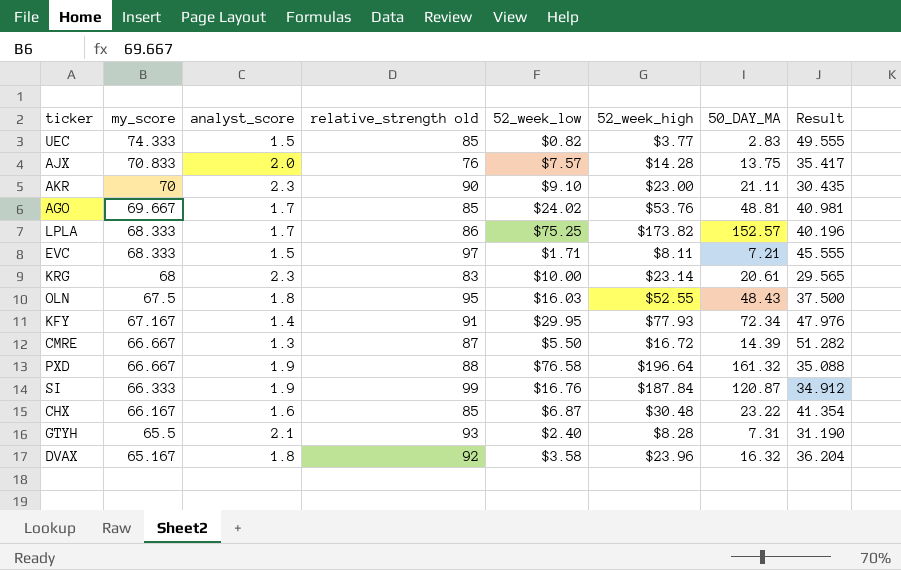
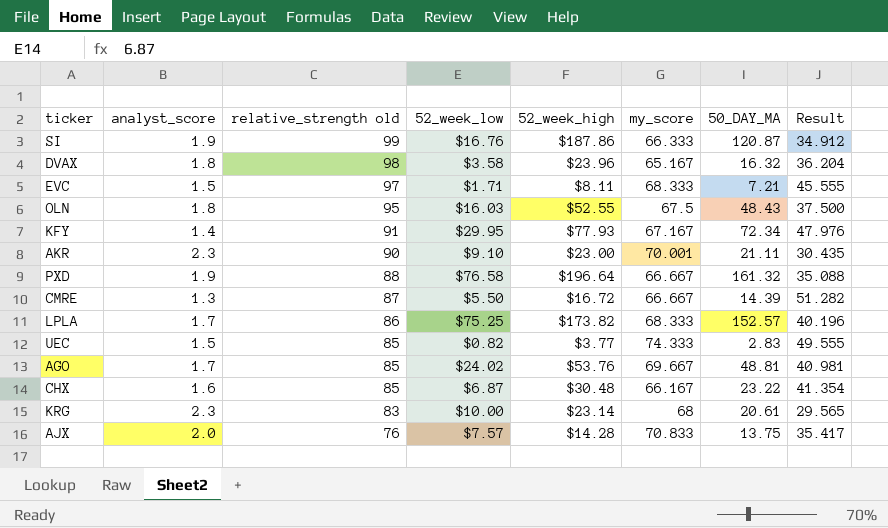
row order: my_score descending -> relative_strength old descending
column my_score | position: 2 -> 6
row GTYH: 65.5 | 2.1 | 93 | $2.40 | $8.28 | 7.31 | 31.190 -> none
SI | 52_week_high: $187.84 -> $187.86
DVAX | relative_strength old: 92 -> 98
AKR | my_score: 70 -> 70.001

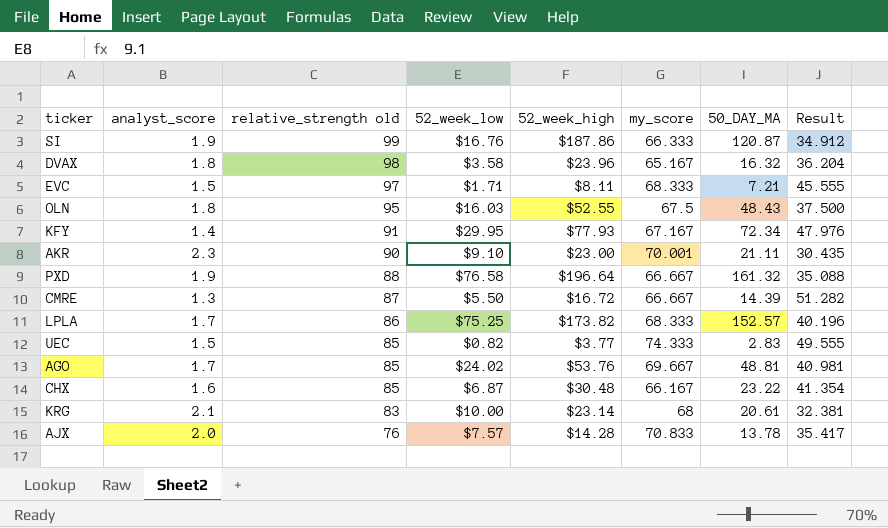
KRG | analyst_score: 2.3 -> 2.1
KRG | Result: 29.565 -> 32.381
AJX | 50_DAY_MA: 13.75 -> 13.78

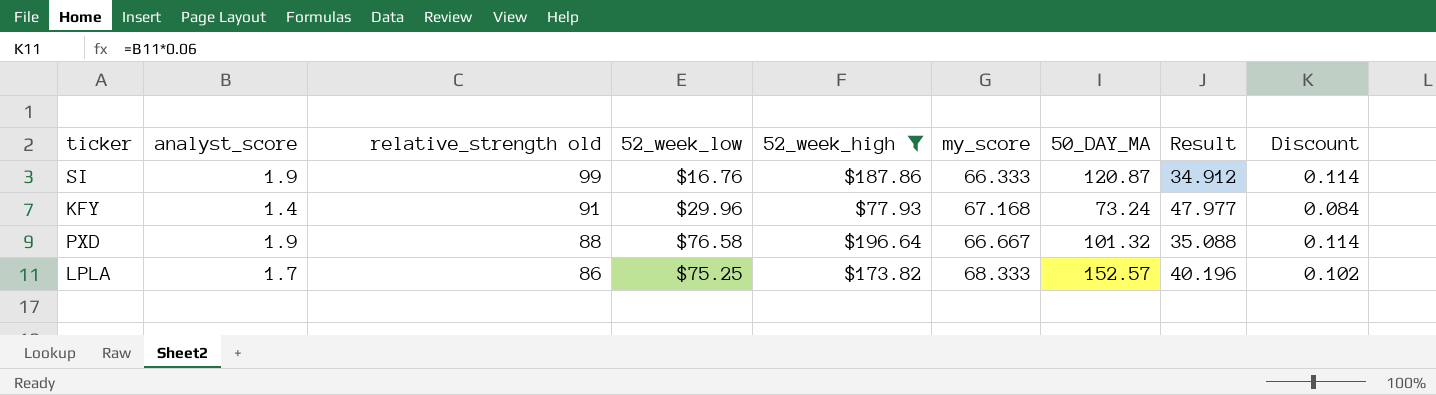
filter: none -> 52_week_high >= $77.93
column Discount | formula: none -> [analyst_score] * 0.06
KFY | 52_week_low: $29.95 -> $29.96
KFY | my_score: 67.167 -> 67.168
KFY | 50_DAY_MA: 72.34 -> 73.24
KFY | Result: 47.976 -> 47.977
PXD | 50_DAY_MA: 161.32 -> 101.32

